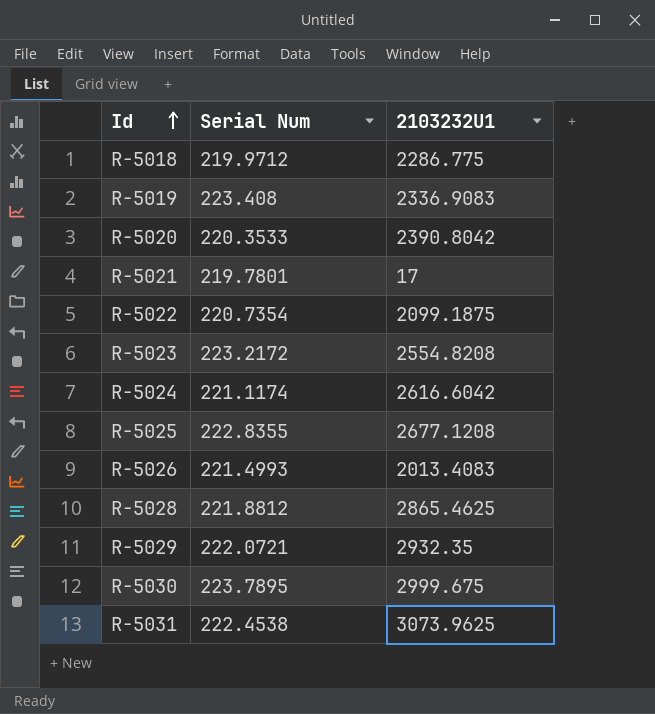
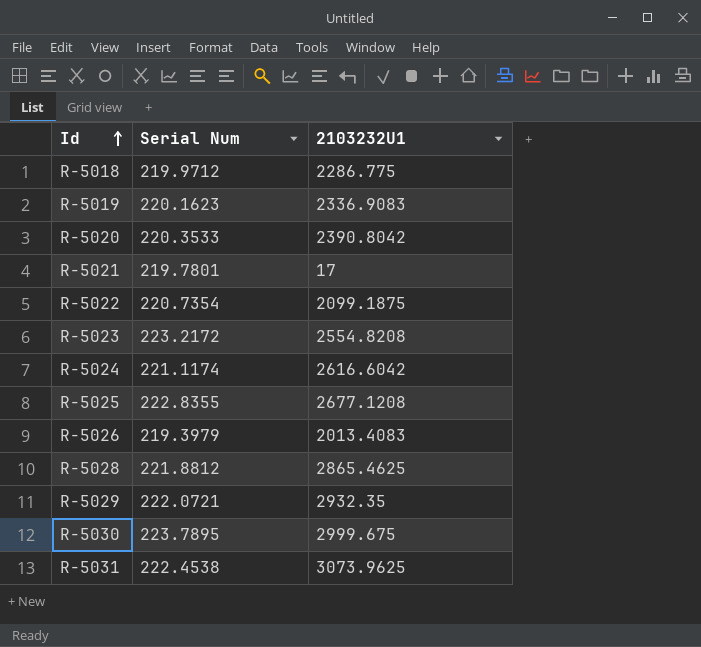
R-5019 | Serial Num: 223.408 -> 220.1623
R-5026 | Serial Num: 221.4993 -> 219.3979

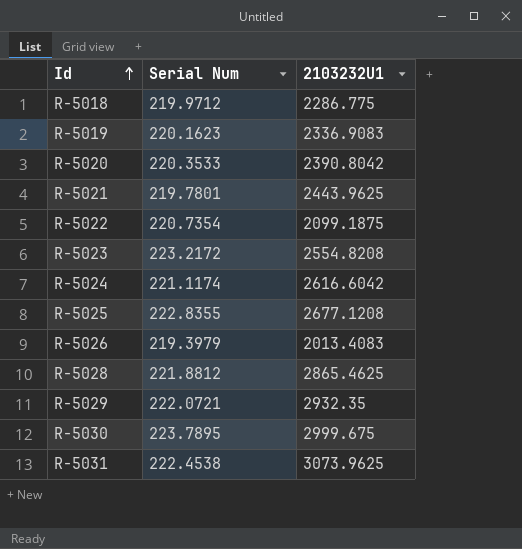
R-5021 | 2103232U1: 17 -> 2443.9625

